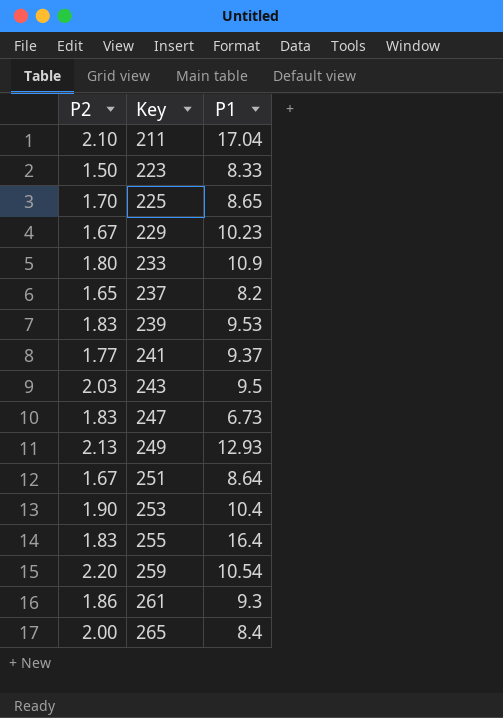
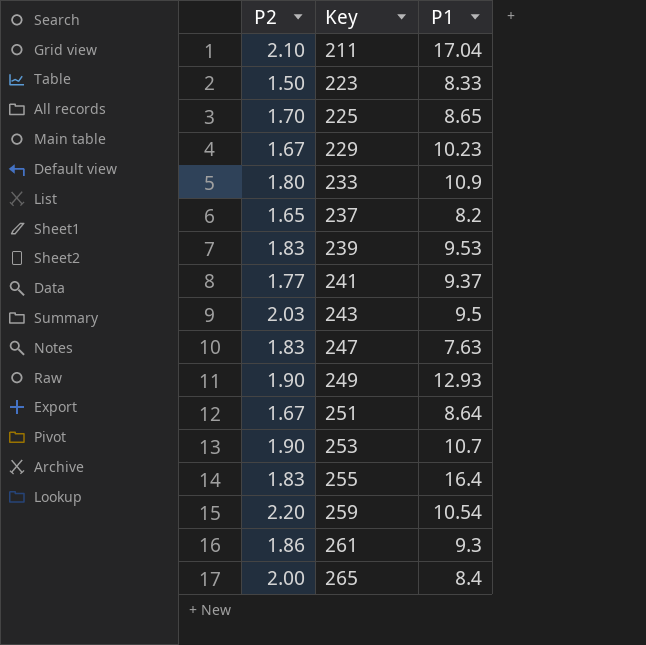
247 | P1: 6.73 -> 7.63
249 | P2: 2.13 -> 1.90
253 | P1: 10.4 -> 10.7

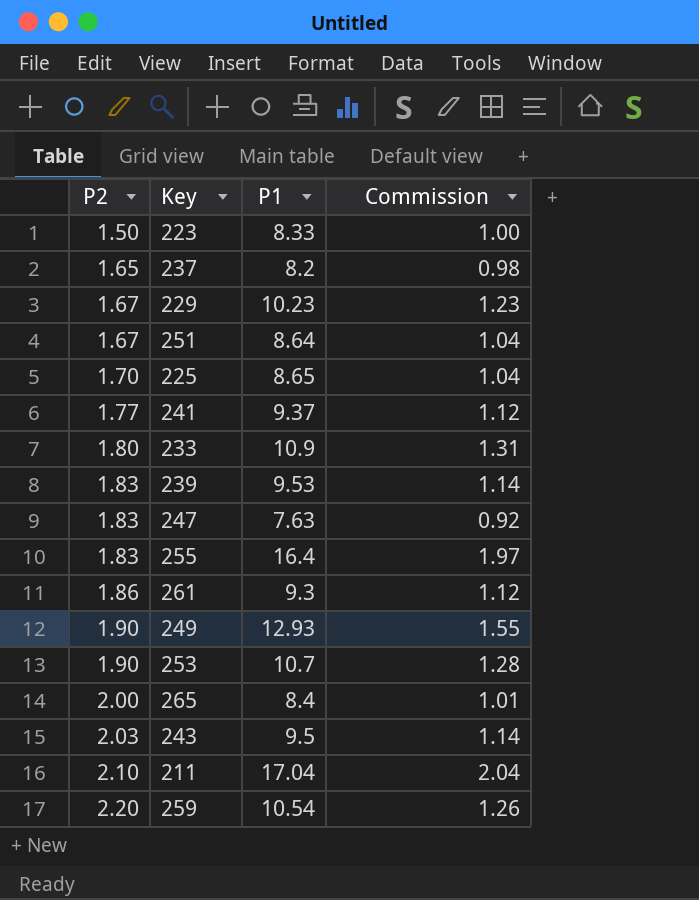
row order: Key ascending -> P2 ascending
column Commission | formula: none -> [P1] * 0.12

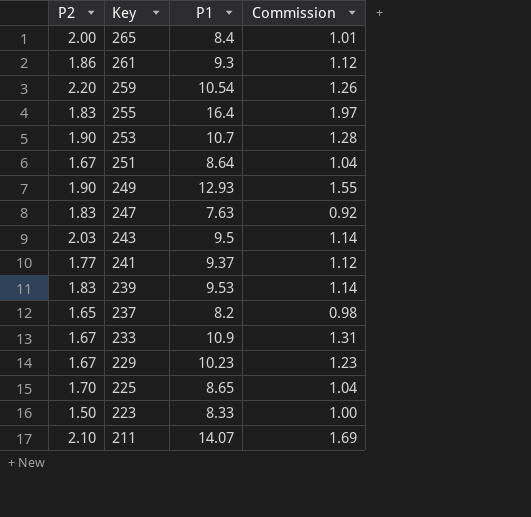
row order: P2 ascending -> Key descending
233 | P2: 1.80 -> 1.67
211 | P1: 17.04 -> 14.07
211 | Commission: 2.04 -> 1.69

